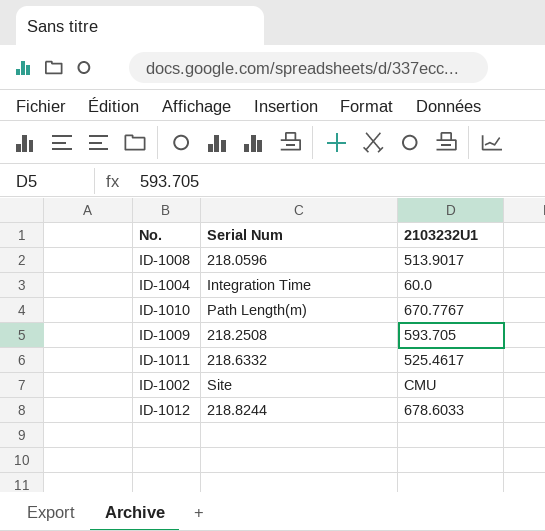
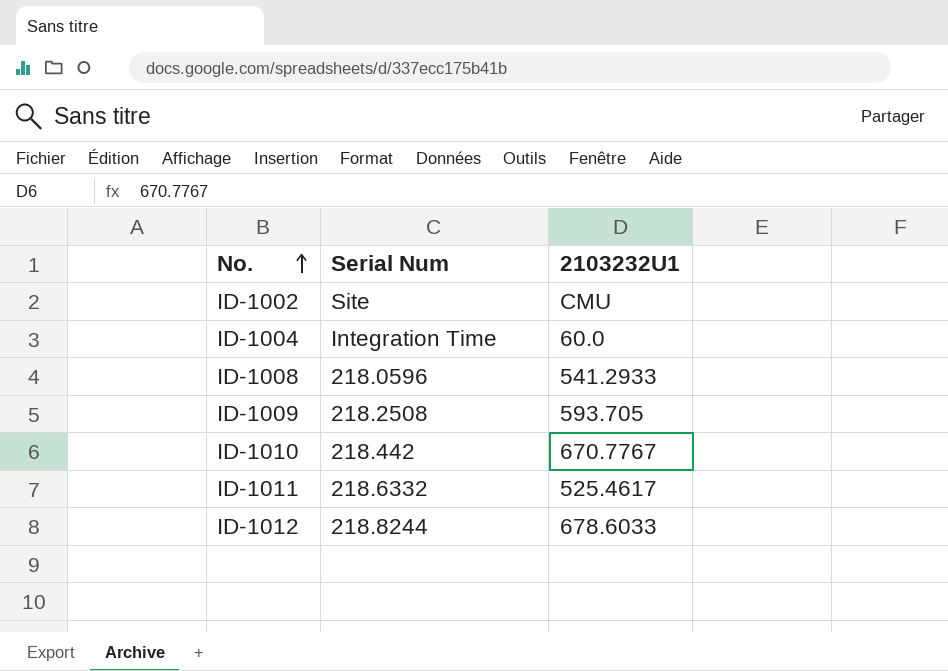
row order: none -> No. ascending
ID-1008 | 2103232U1: 513.9017 -> 541.2933
ID-1010 | Serial Num: Path Length(m) -> 218.442

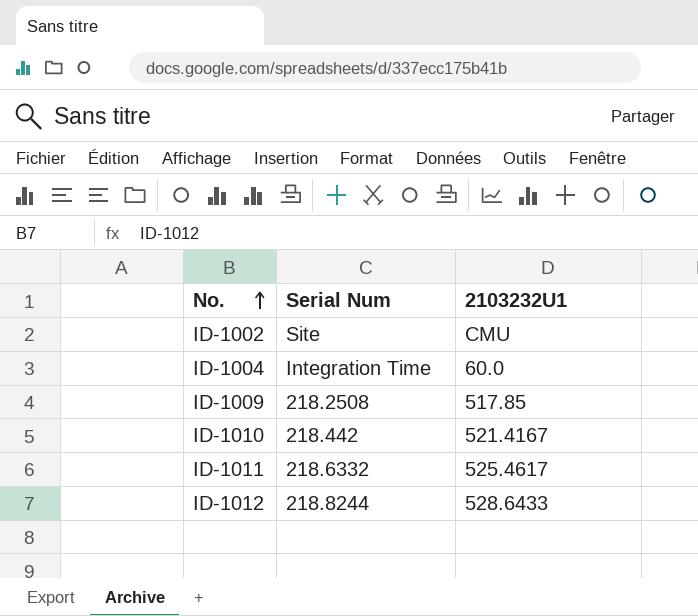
row ID-1008: 218.0596 | 541.2933 -> none
ID-1009 | 2103232U1: 593.705 -> 517.85
ID-1010 | 2103232U1: 670.7767 -> 521.4167
ID-1012 | 2103232U1: 678.6033 -> 528.6433

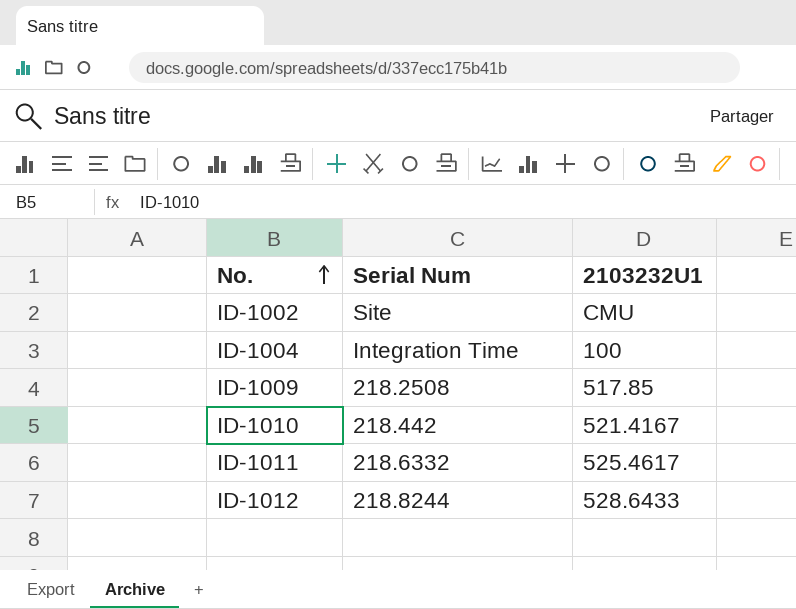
ID-1004 | 2103232U1: 60.0 -> 100

